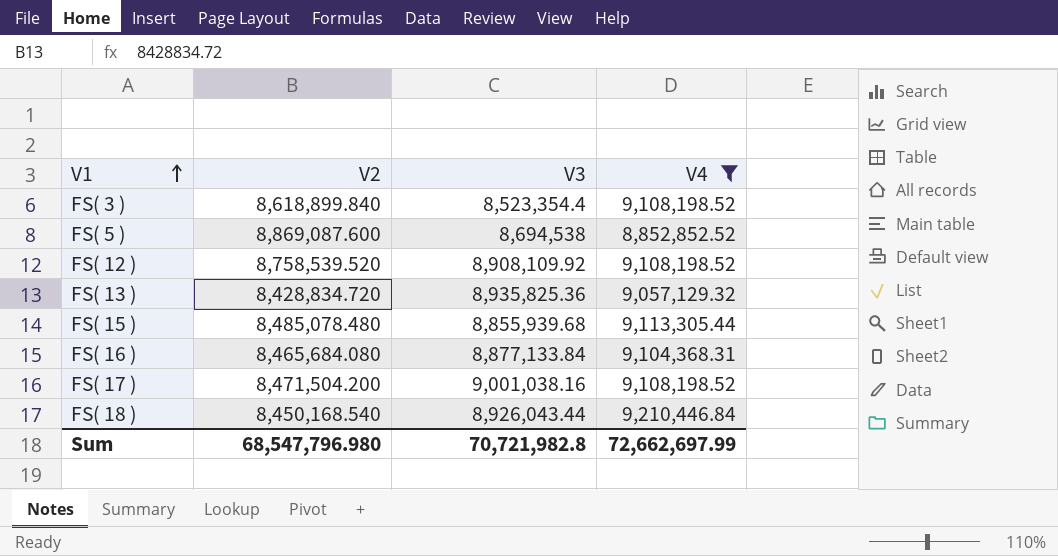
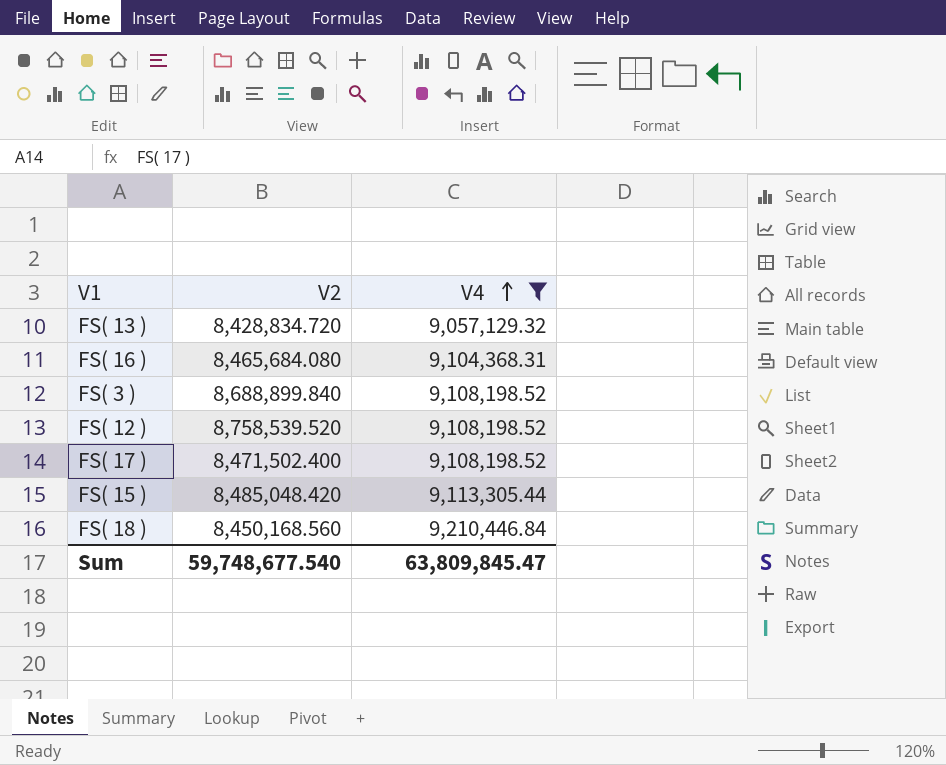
row order: V1 ascending -> V4 ascending
column V3 | position: 3 -> none
row FS( 5 ): 8,869,087.600 | 8,694,538 | 8,852,852.52 -> none
FS( 3 ) | V2: 8,618,899.840 -> 8,688,899.840
FS( 17 ) | V2: 8,471,504.200 -> 8,471,502.400
FS( 15 ) | V2: 8,485,078.480 -> 8,485,048.420
FS( 18 ) | V2: 8,450,168.540 -> 8,450,168.560
Sum | V2: 68,547,796.980 -> 59,748,677.540
Sum | V4: 72,662,697.99 -> 63,809,845.47

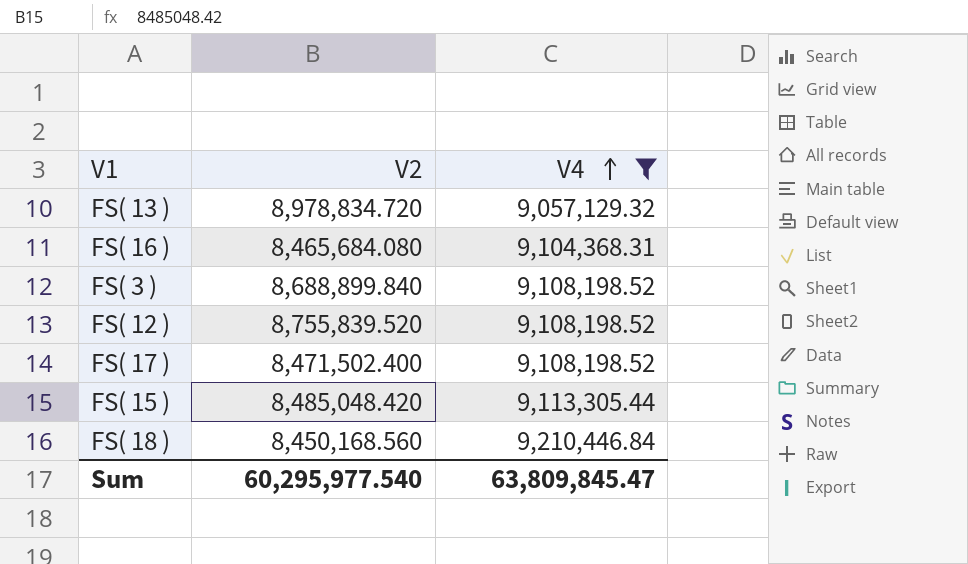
FS( 13 ) | V2: 8,428,834.720 -> 8,978,834.720
FS( 12 ) | V2: 8,758,539.520 -> 8,755,839.520
Sum | V2: 59,748,677.540 -> 60,295,977.540

